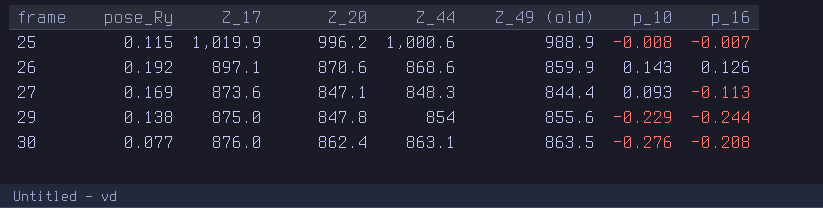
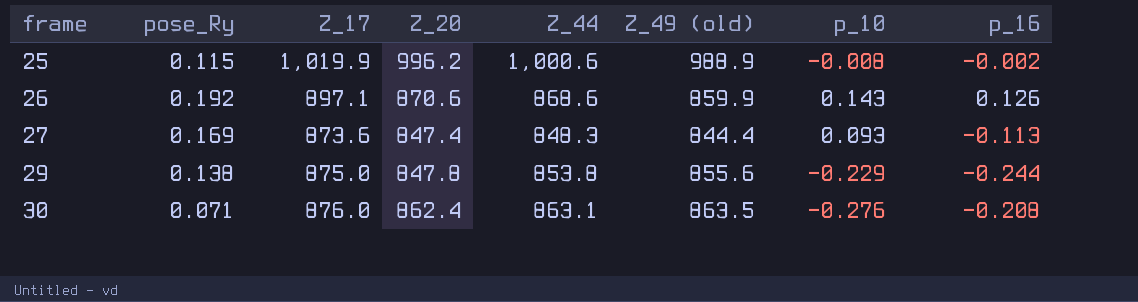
25 | p_16: -0.007 -> -0.002
27 | Z_20: 847.1 -> 847.4
29 | Z_44: 854 -> 853.8
30 | pose_Ry: 0.077 -> 0.071

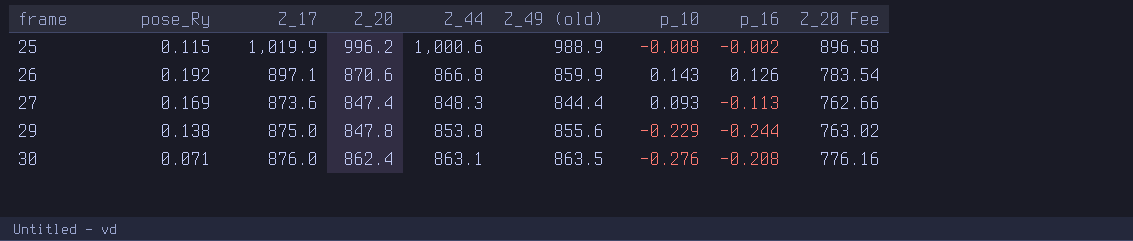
column Z_20 Fee | formula: none -> [Z_20] * 0.9
26 | Z_44: 868.6 -> 866.8

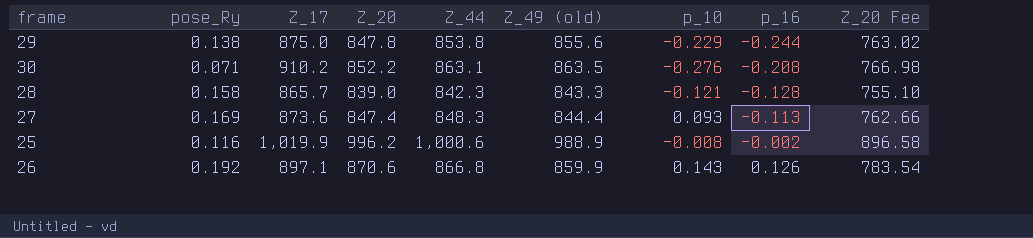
row order: frame ascending -> p_16 ascending
30 | Z_17: 876.0 -> 910.2
30 | Z_20: 862.4 -> 852.2
30 | Z_20 Fee: 776.16 -> 766.98
row 28: none -> 0.158 | 865.7 | 839.0 | 842.3 | 843.3 | -0.121 | -0.128 | 755.10
25 | pose_Ry: 0.115 -> 0.116

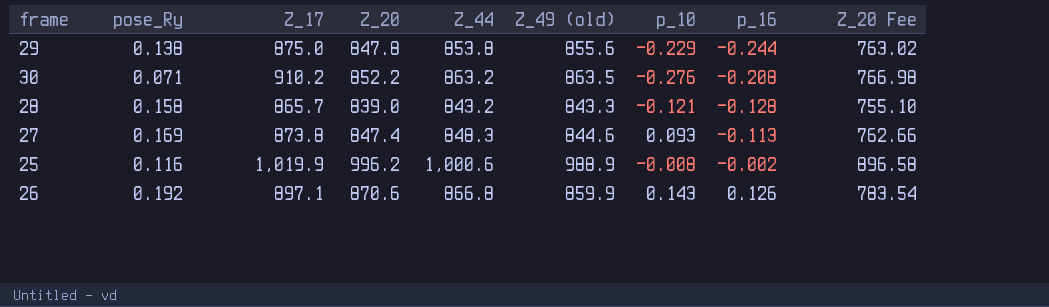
30 | Z_44: 863.1 -> 863.2
28 | Z_44: 842.3 -> 843.2
27 | Z_17: 873.6 -> 873.8
27 | Z_49 (old): 844.4 -> 844.6

